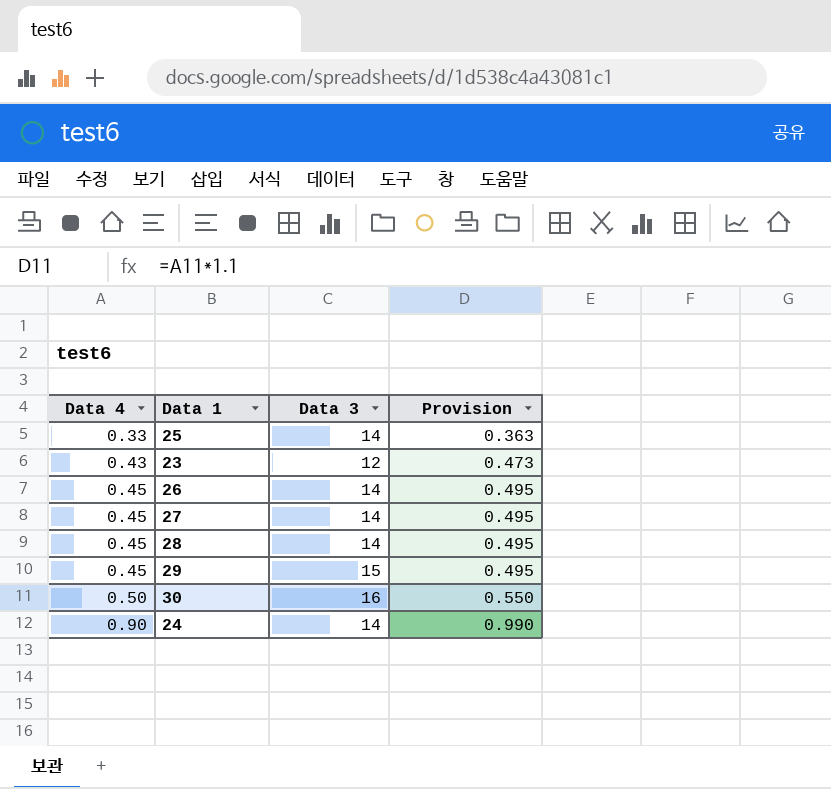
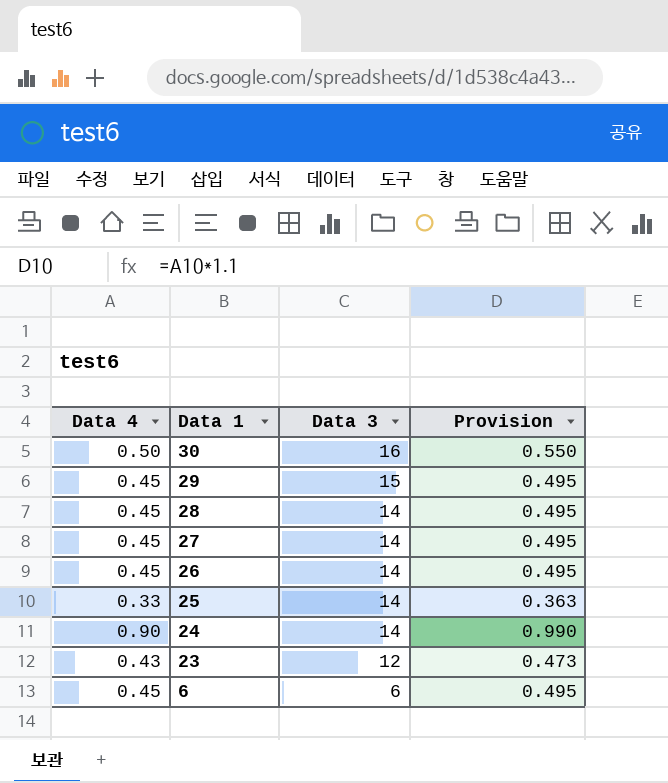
row order: Data 4 ascending -> Data 1 descending
row 6: none -> 0.45 | 6 | 0.495

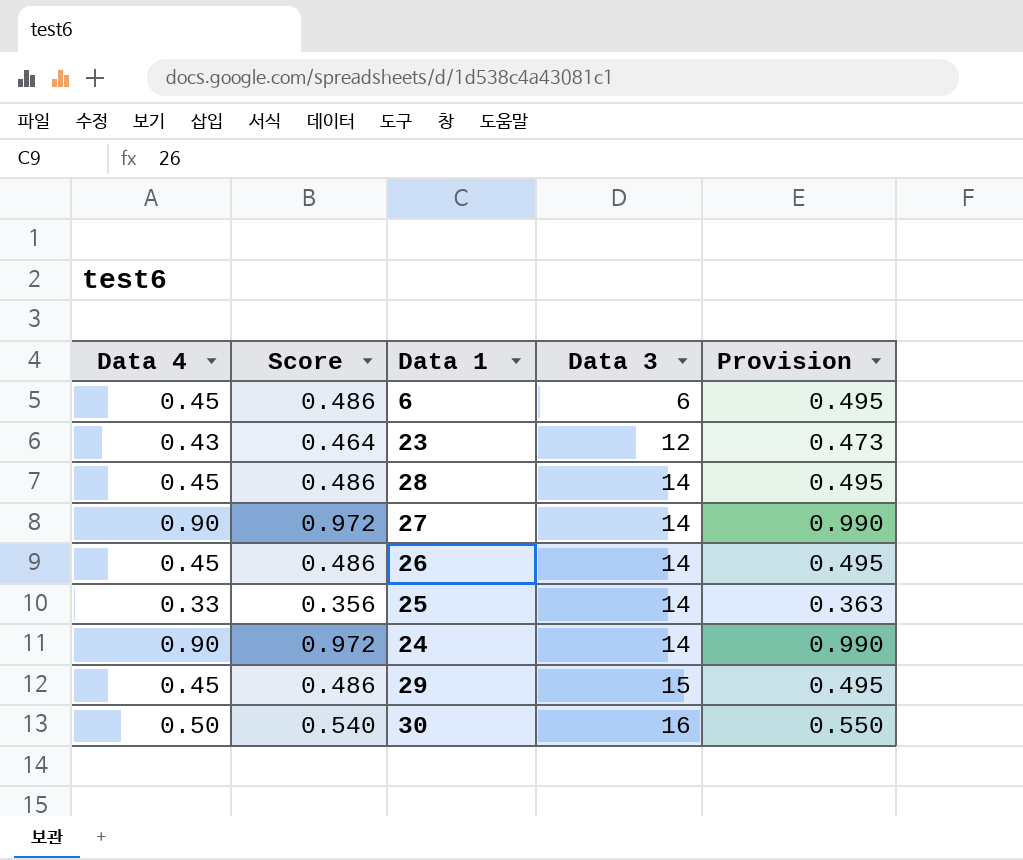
row order: Data 1 descending -> Data 3 ascending
column Score | formula: none -> [Data 4] * 1.08
27 | Data 4: 0.45 -> 0.90
27 | Provision: 0.495 -> 0.990

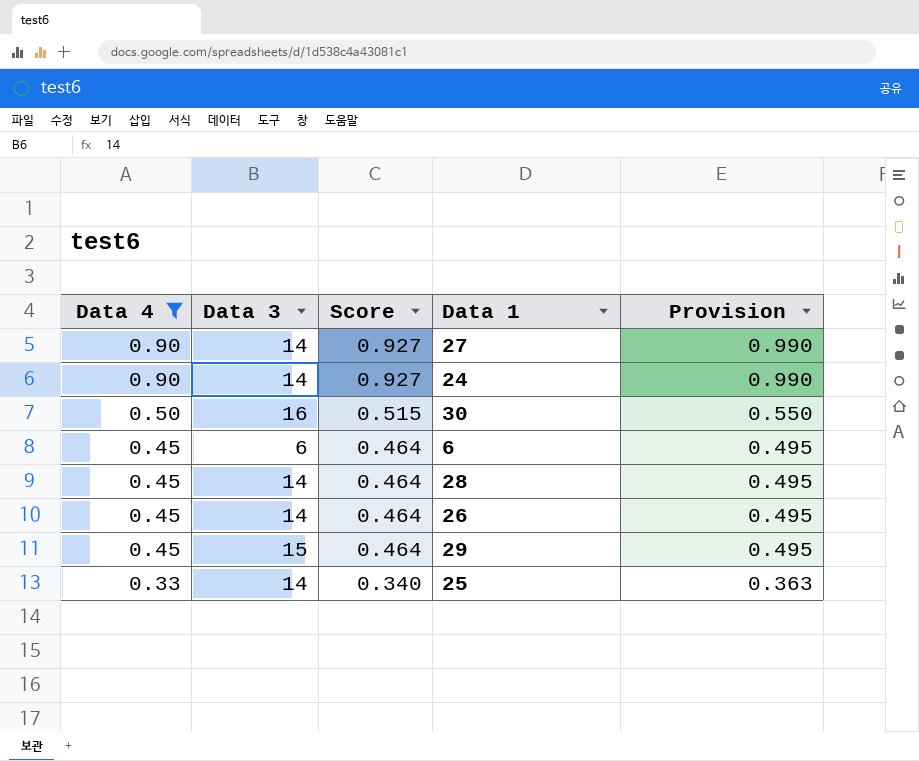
filter: none -> Data 4 != 0.43
row order: Data 3 ascending -> Data 4 descending
column Data 3 | position: 4 -> 2
column Score | formula: [Data 4] * 1.08 -> [Data 4] * 1.03

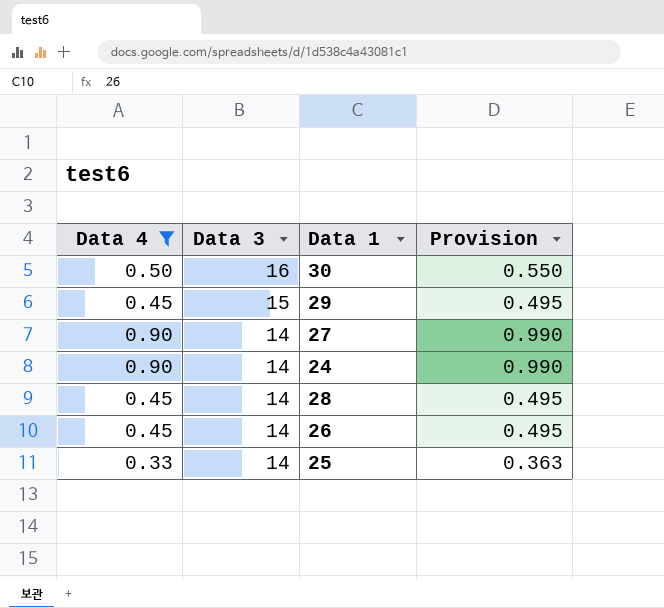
row order: Data 4 descending -> Data 3 descending
column Score | formula: [Data 4] * 1.03 -> none
row 6: 0.45 | 6 | 0.464 | 0.495 -> none

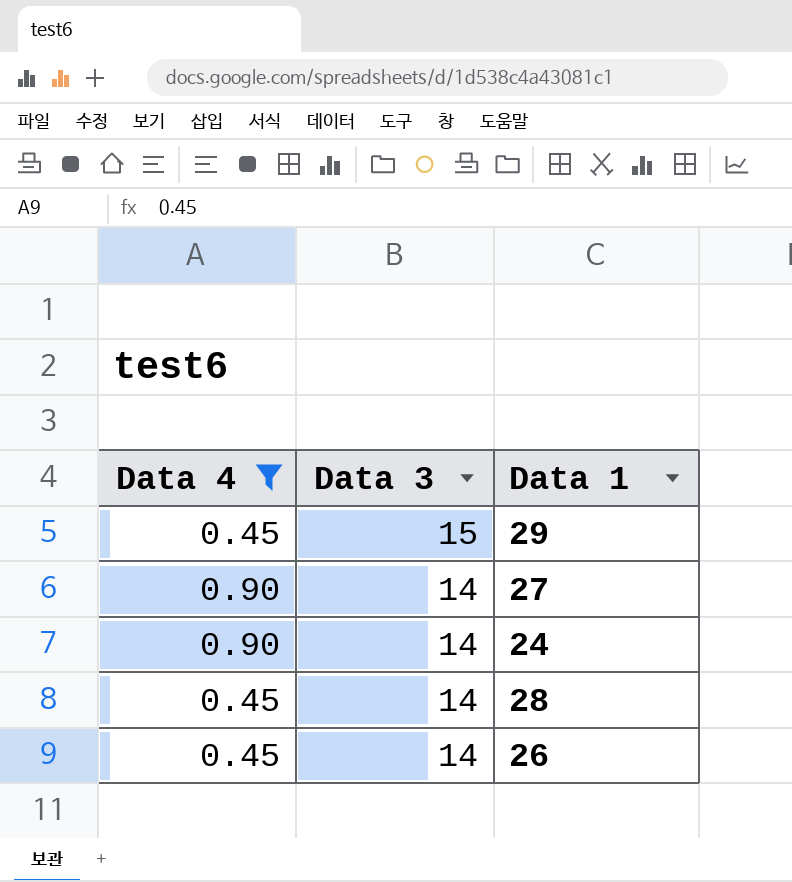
column Provision | formula: [Data 4] * 1.1 -> none
row 30: 0.50 | 16 | 0.550 -> none
row 25: 0.33 | 14 | 0.363 -> none

